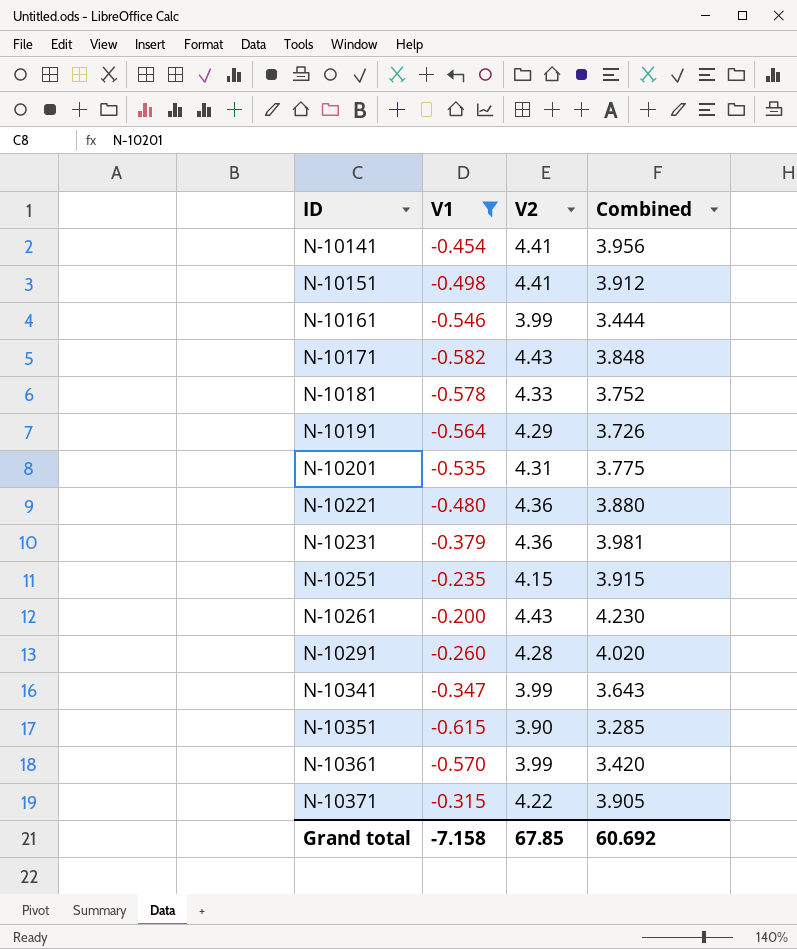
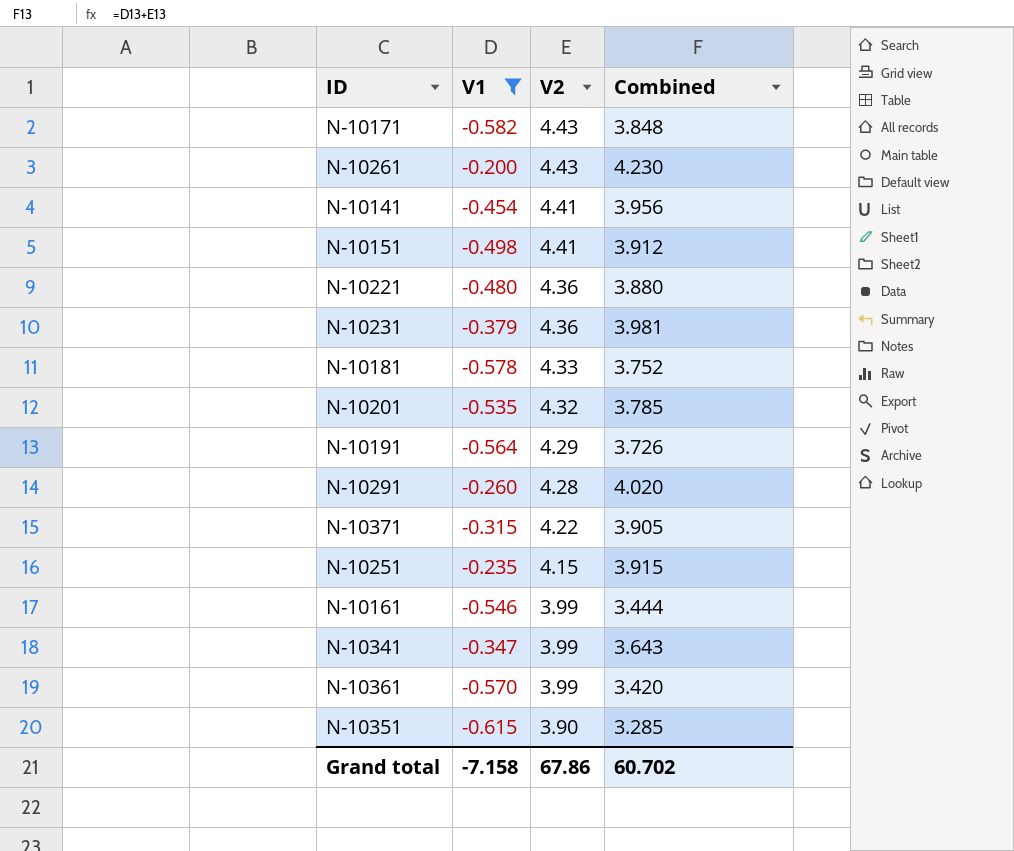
row order: ID ascending -> V2 descending
N-10201 | V2: 4.31 -> 4.32
N-10201 | Combined: 3.775 -> 3.785
Grand total | V2: 67.85 -> 67.86
Grand total | Combined: 60.692 -> 60.702

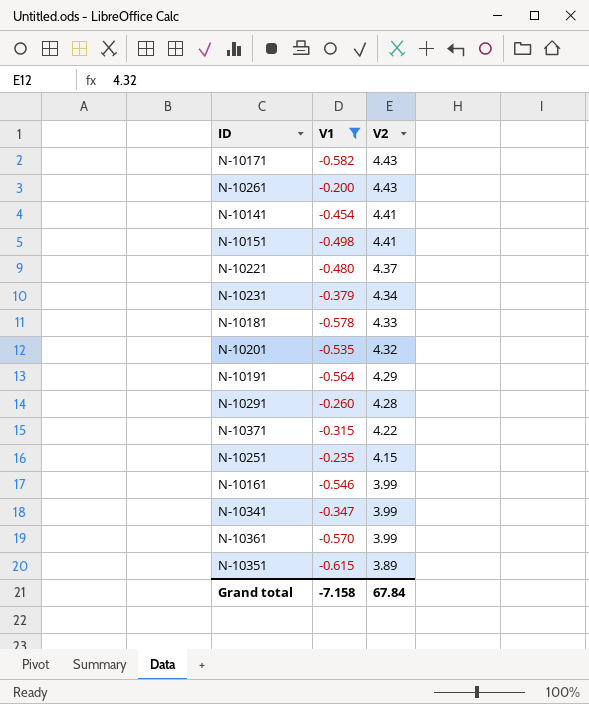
column Combined | formula: [V1] + [V2] -> none
N-10221 | V2: 4.36 -> 4.37
N-10231 | V2: 4.36 -> 4.34
N-10351 | V2: 3.90 -> 3.89
Grand total | V2: 67.86 -> 67.84

